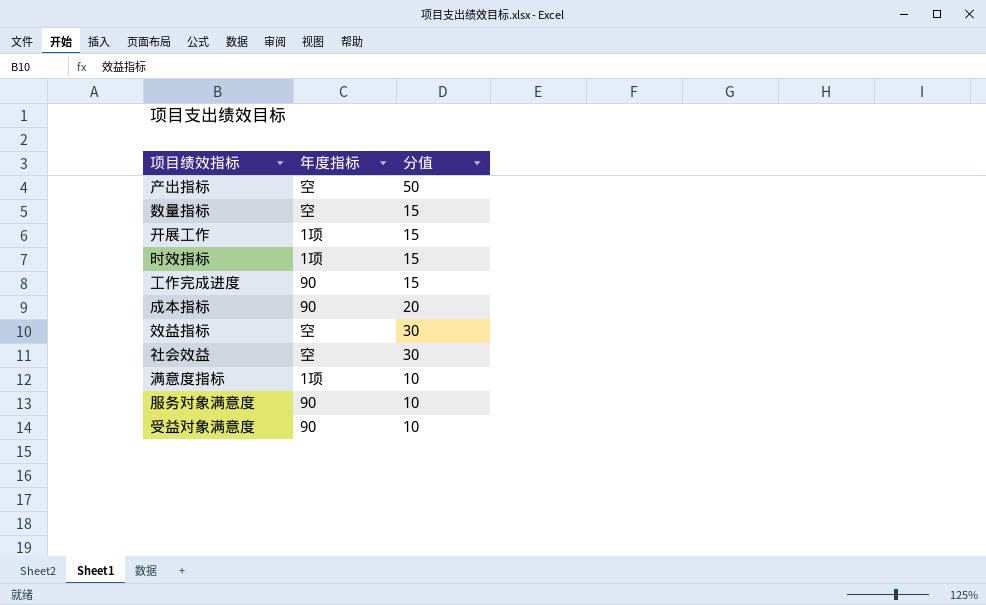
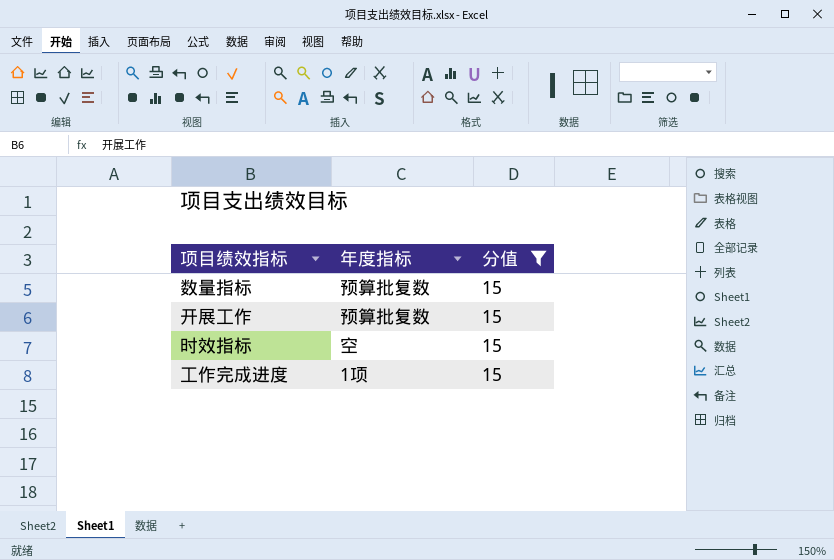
filter: none -> 分值 = 15
数量指标 | 年度指标: 空 -> 预算批复数
开展工作 | 年度指标: 1项 -> 预算批复数
时效指标 | 年度指标: 1项 -> 空
工作完成进度 | 年度指标: 90 -> 1项

